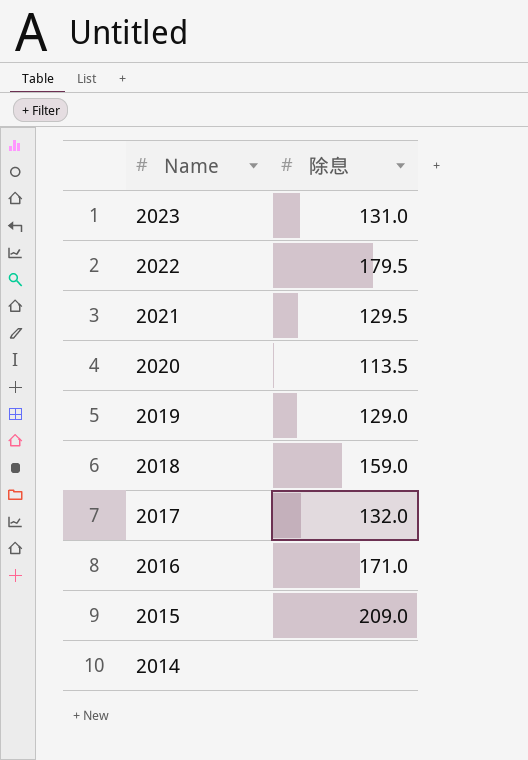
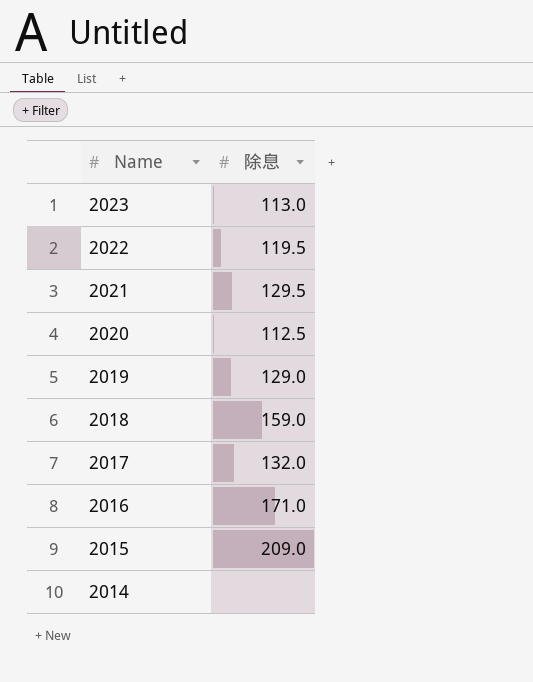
2023 | 除息: 131.0 -> 113.0
2022 | 除息: 179.5 -> 119.5
2020 | 除息: 113.5 -> 112.5

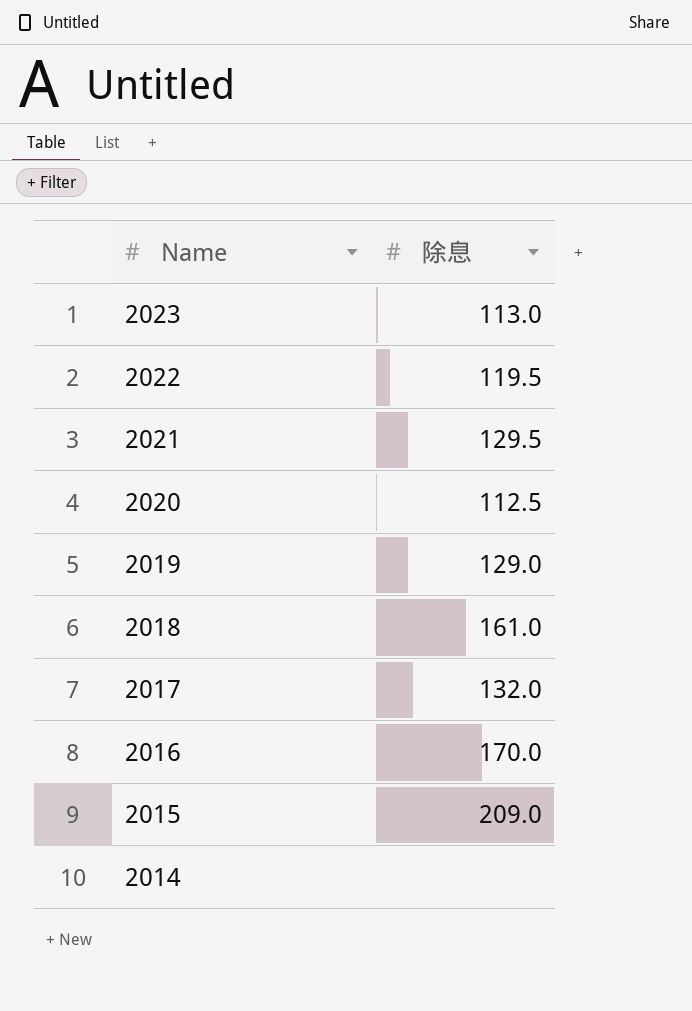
2018 | 除息: 159.0 -> 161.0
2016 | 除息: 171.0 -> 170.0

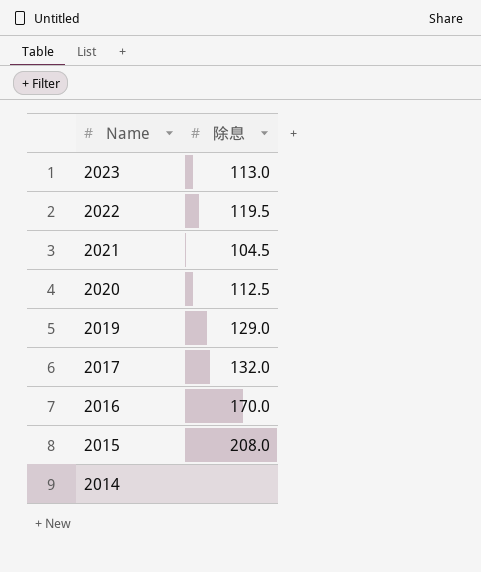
row 2018: 161.0 -> none
2021 | 除息: 129.5 -> 104.5
2015 | 除息: 209.0 -> 208.0

